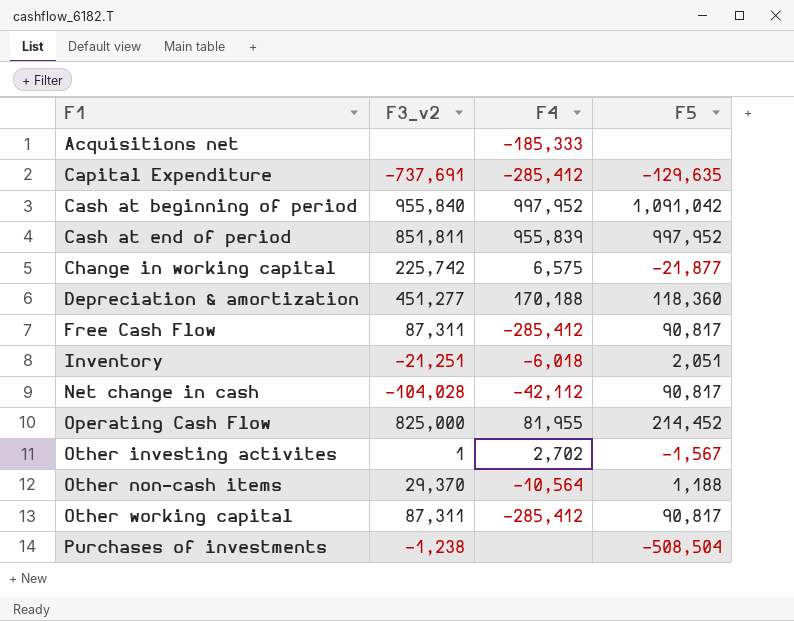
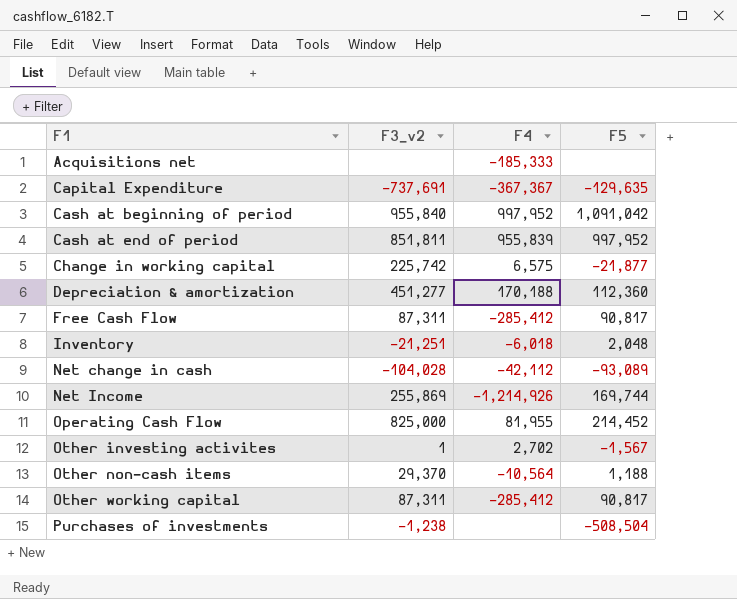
Capital Expenditure | F4: -285,412 -> -367,367
Depreciation & amortization | F5: 118,360 -> 112,360
Inventory | F5: 2,051 -> 2,048
Net change in cash | F5: 90,817 -> -93,089
row Net Income: none -> 255,869 | -1,214,926 | 169,744

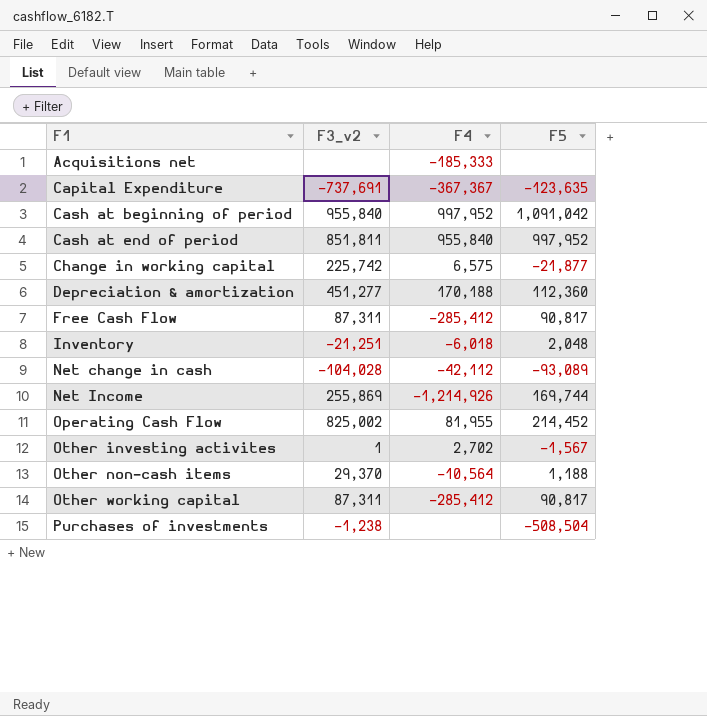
Capital Expenditure | F5: -129,635 -> -123,635
Cash at end of period | F4: 955,839 -> 955,840
Operating Cash Flow | F3_v2: 825,000 -> 825,002

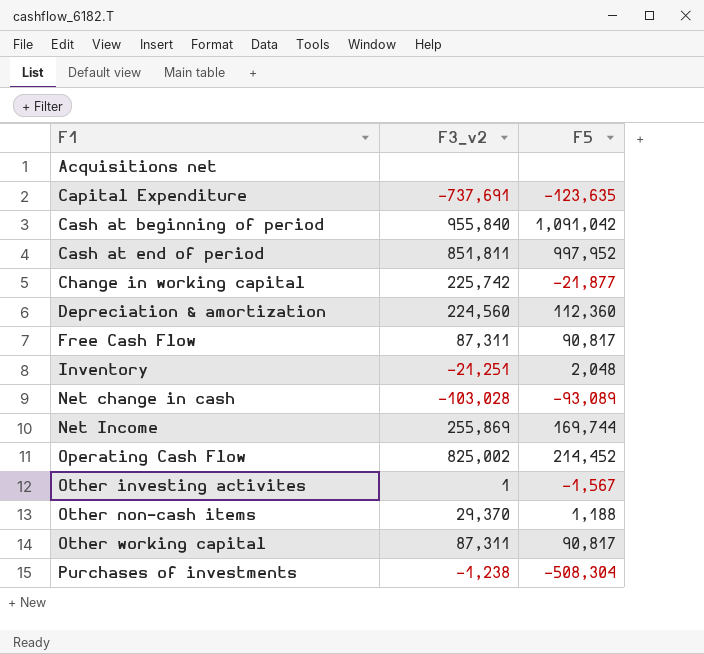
column F4 | position: 3 -> none
Depreciation & amortization | F3_v2: 451,277 -> 224,560
Net change in cash | F3_v2: -104,028 -> -103,028
Purchases of investments | F5: -508,504 -> -508,304

